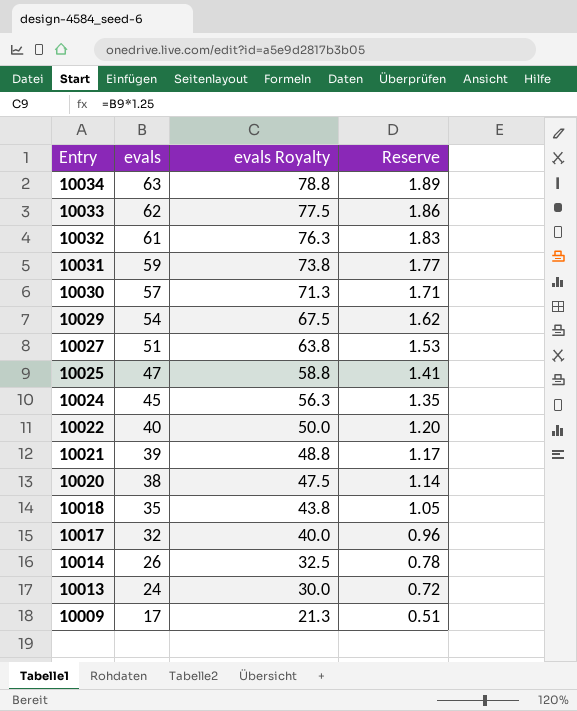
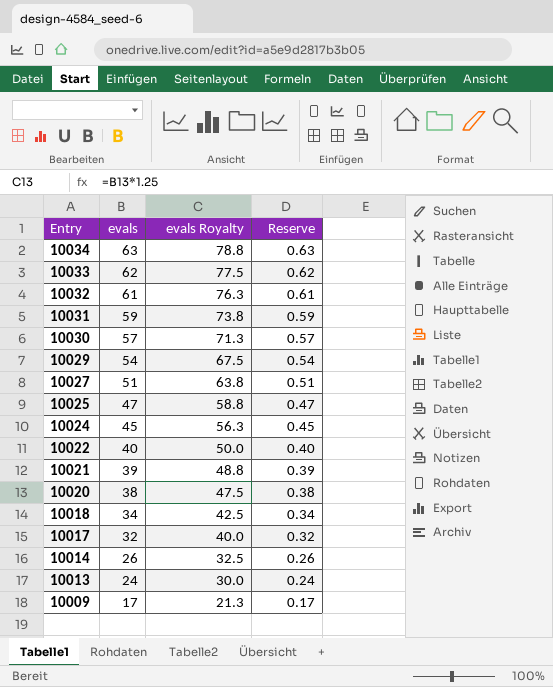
column Reserve | formula: [evals] * 0.03 -> [evals] * 0.01
10018 | evals: 35 -> 34
10018 | evals Royalty: 43.8 -> 42.5

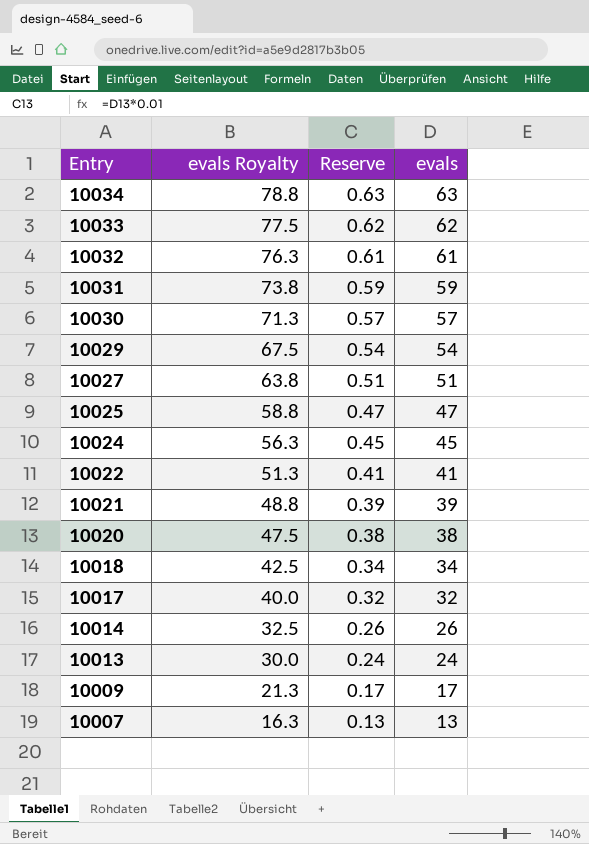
column evals | position: 2 -> 4
10022 | evals Royalty: 50.0 -> 51.3
10022 | Reserve: 0.40 -> 0.41
10022 | evals: 40 -> 41
row 10007: none -> 16.3 | 0.13 | 13

